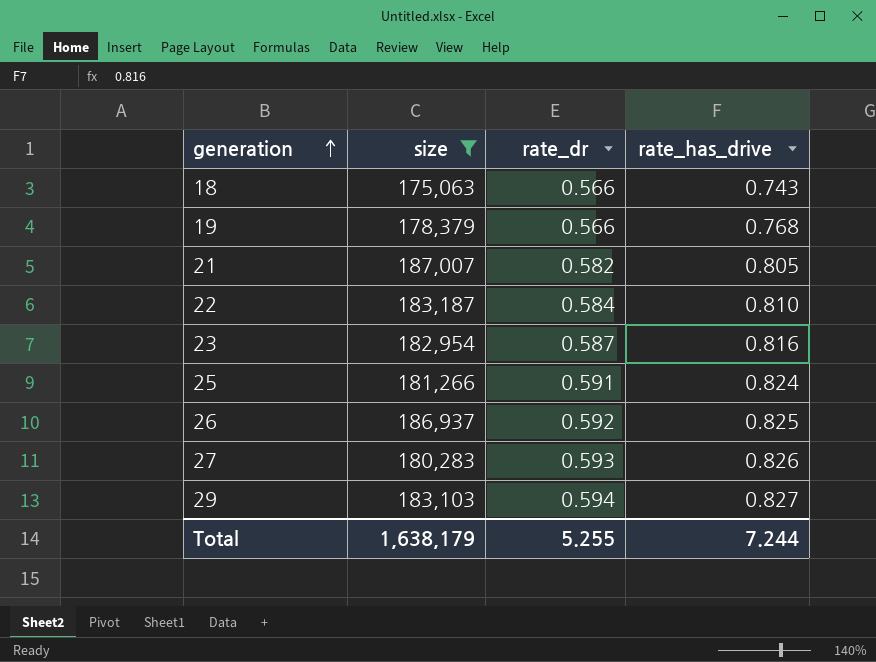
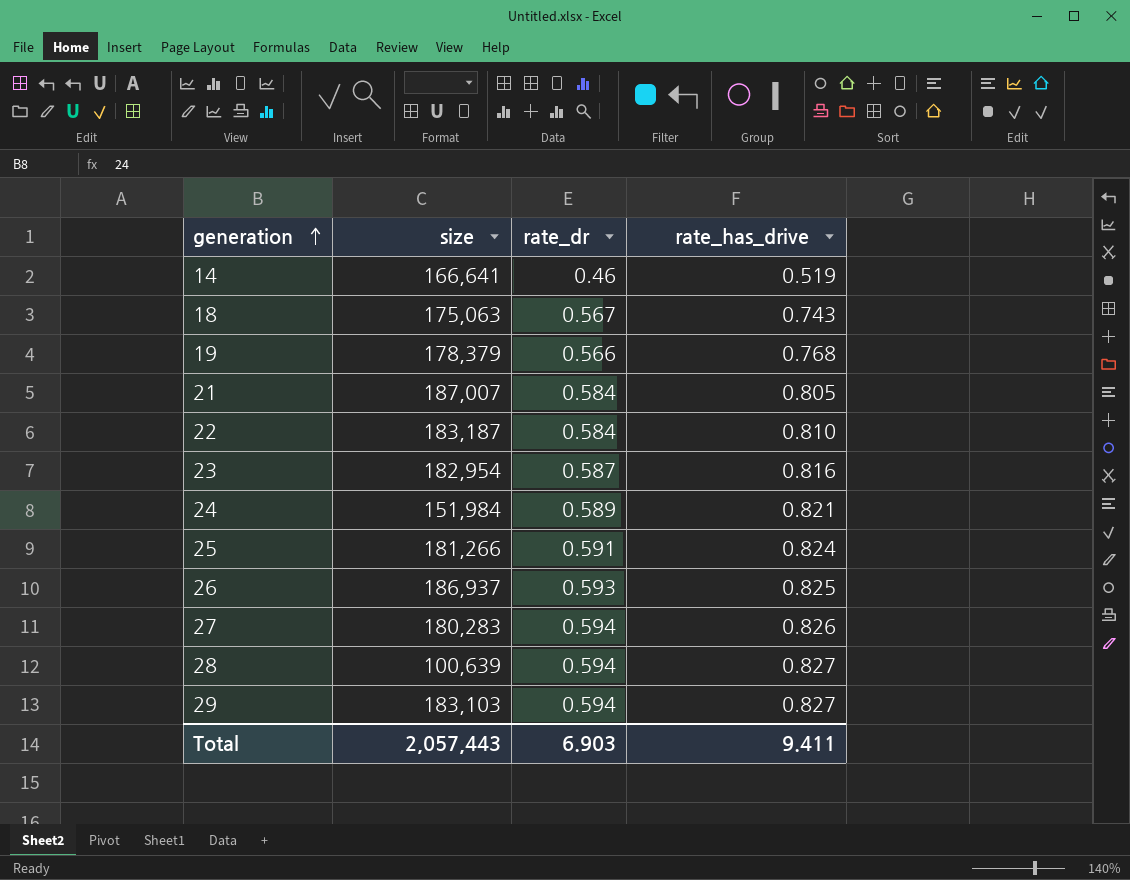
filter: size >= 175,063 -> none
18 | rate_dr: 0.566 -> 0.567
21 | rate_dr: 0.582 -> 0.584
26 | rate_dr: 0.592 -> 0.593
27 | rate_dr: 0.593 -> 0.594
Total | size: 1,638,179 -> 2,057,443
Total | rate_dr: 5.255 -> 6.903
Total | rate_has_drive: 7.244 -> 9.411

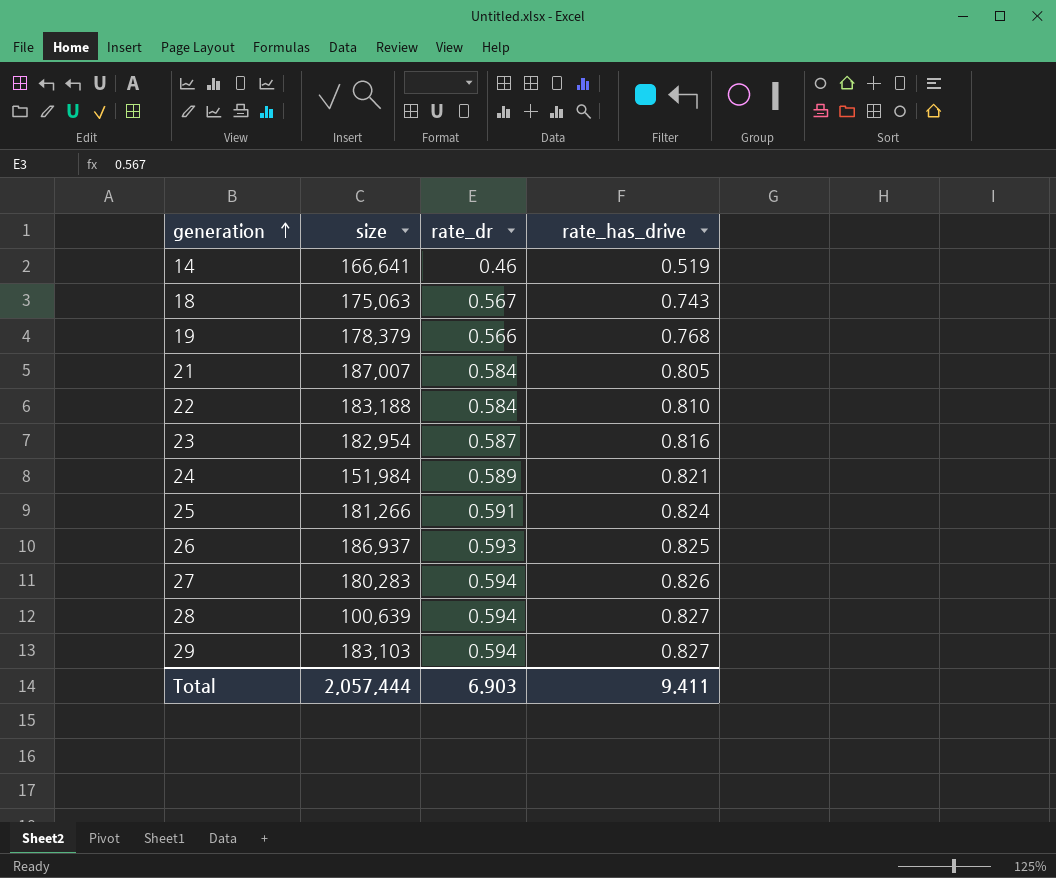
22 | size: 183,187 -> 183,188
Total | size: 2,057,443 -> 2,057,444

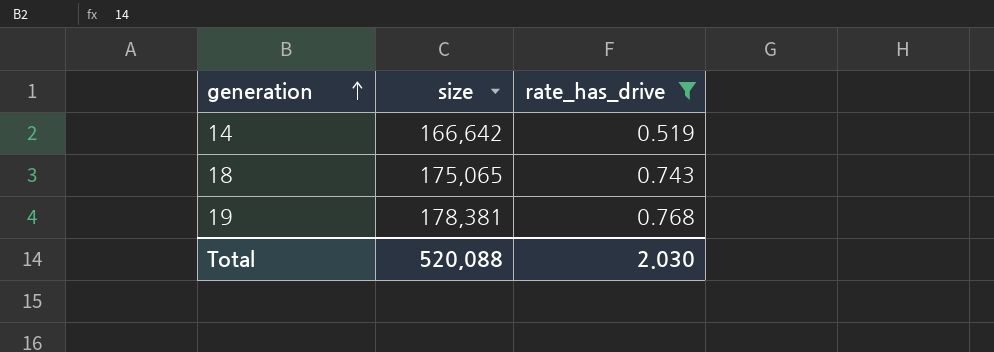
filter: none -> rate_has_drive <= 0.768
column rate_dr | position: 3 -> none
14 | size: 166,641 -> 166,642
18 | size: 175,063 -> 175,065
19 | size: 178,379 -> 178,381
Total | size: 2,057,444 -> 520,088
Total | rate_has_drive: 9.411 -> 2.030

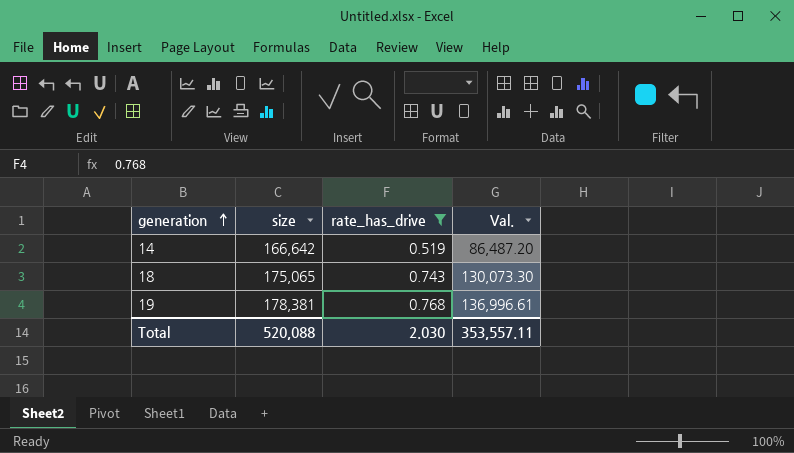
column Val. | formula: none -> [size] * [rate_has_drive]

